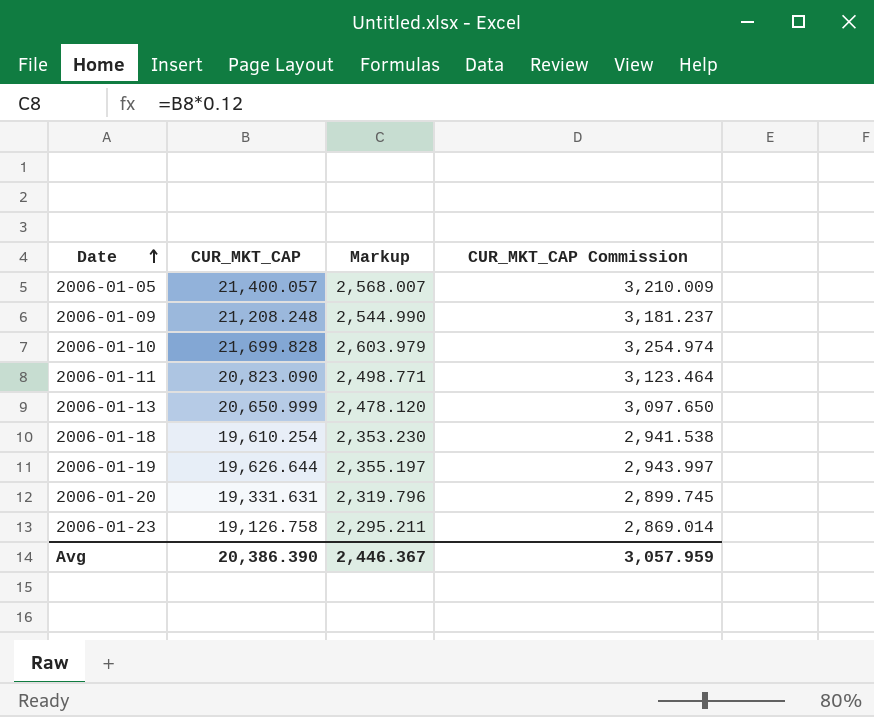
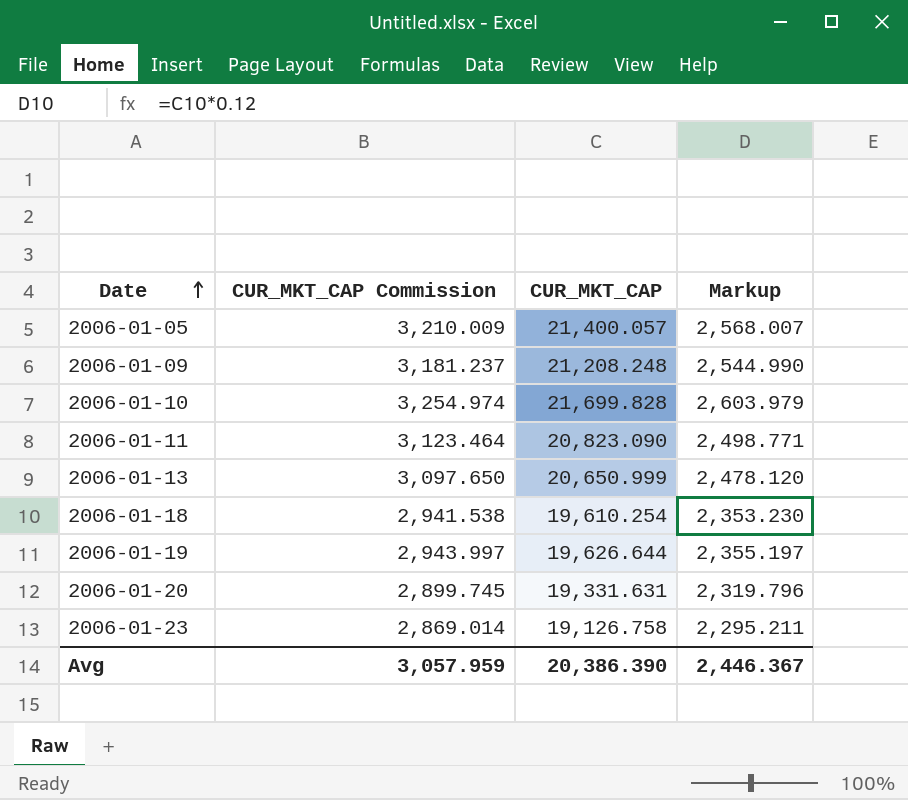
column CUR_MKT_CAP Commission | position: 4 -> 2

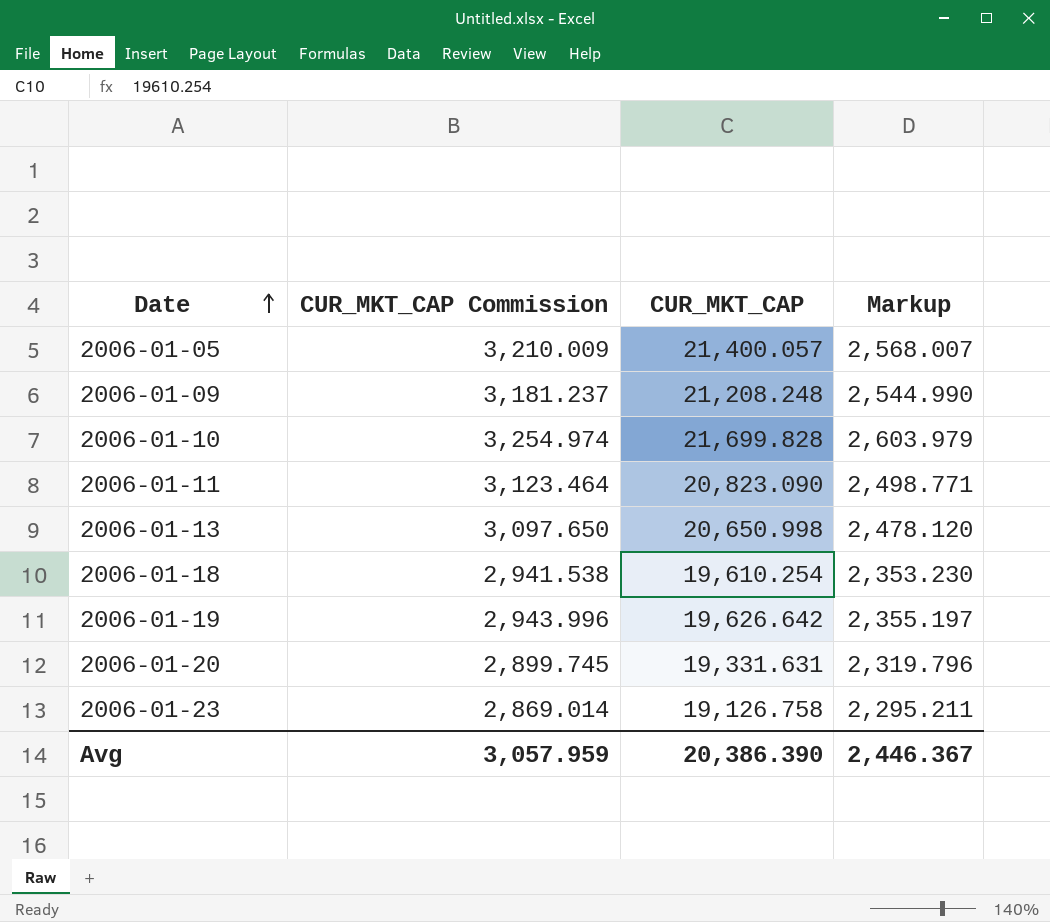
2006-01-13 | CUR_MKT_CAP: 20,650.999 -> 20,650.998
2006-01-19 | CUR_MKT_CAP Commission: 2,943.997 -> 2,943.996
2006-01-19 | CUR_MKT_CAP: 19,626.644 -> 19,626.642

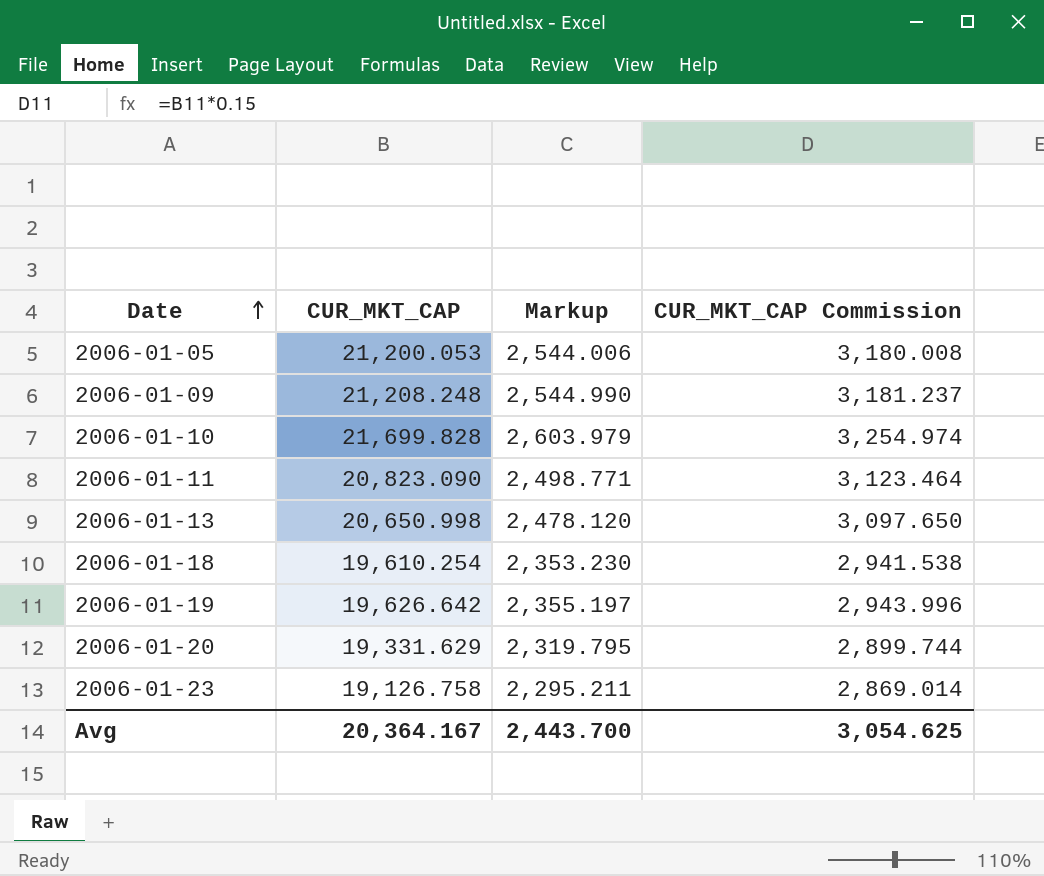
column CUR_MKT_CAP Commission | position: 2 -> 4
2006-01-05 | CUR_MKT_CAP: 21,400.057 -> 21,200.053
2006-01-05 | Markup: 2,568.007 -> 2,544.006
2006-01-05 | CUR_MKT_CAP Commission: 3,210.009 -> 3,180.008
2006-01-20 | CUR_MKT_CAP: 19,331.631 -> 19,331.629
2006-01-20 | Markup: 2,319.796 -> 2,319.795
2006-01-20 | CUR_MKT_CAP Commission: 2,899.745 -> 2,899.744
Avg | CUR_MKT_CAP: 20,386.390 -> 20,364.167
Avg | Markup: 2,446.367 -> 2,443.700
Avg | CUR_MKT_CAP Commission: 3,057.959 -> 3,054.625

